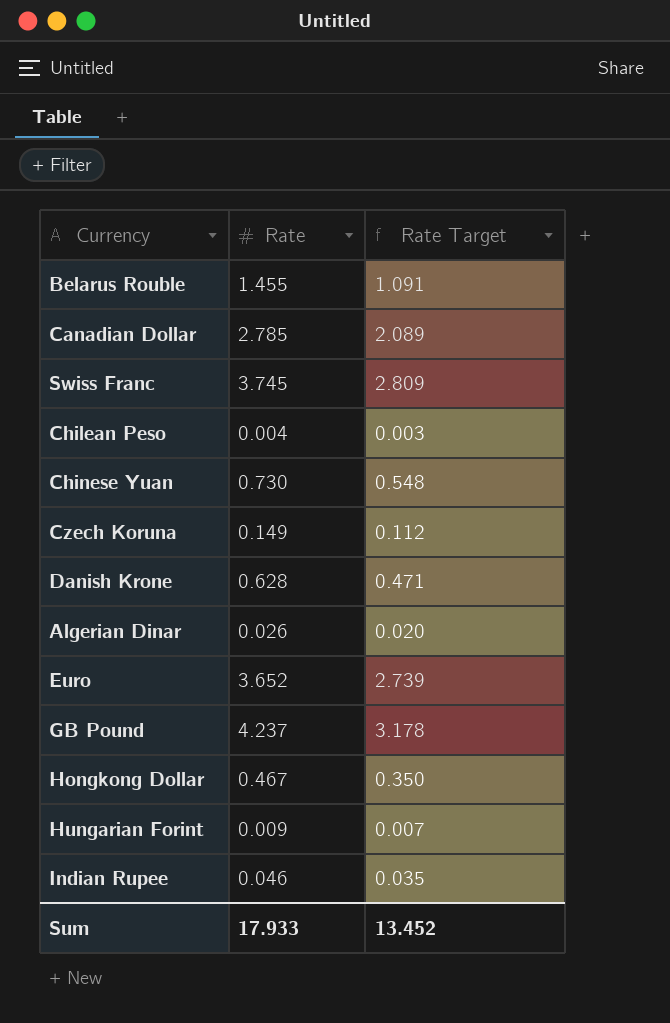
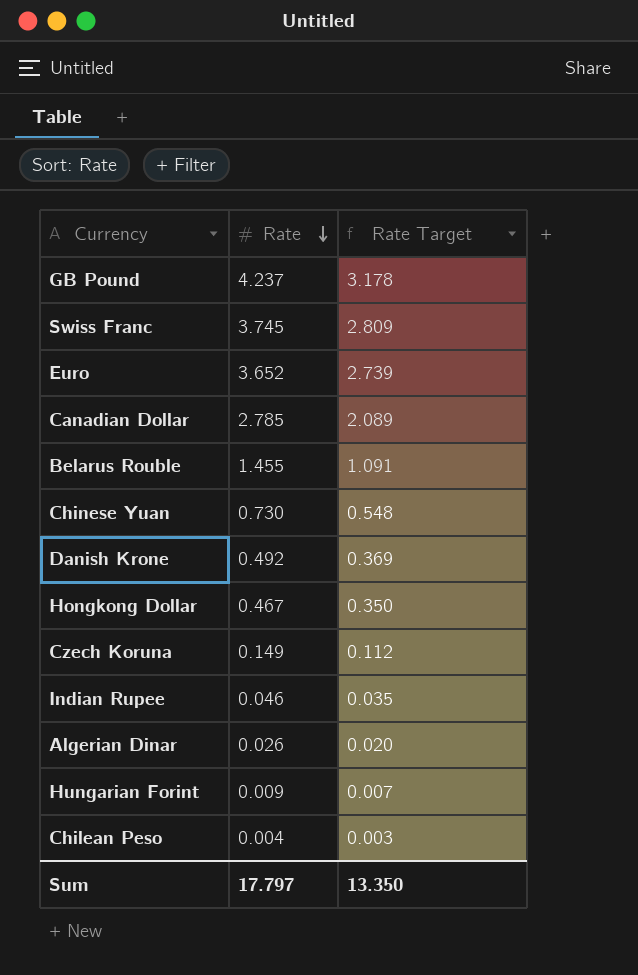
row order: none -> Rate descending
Danish Krone | Rate: 0.628 -> 0.492
Danish Krone | Rate Target: 0.471 -> 0.369
Sum | Rate: 17.933 -> 17.797
Sum | Rate Target: 13.452 -> 13.350

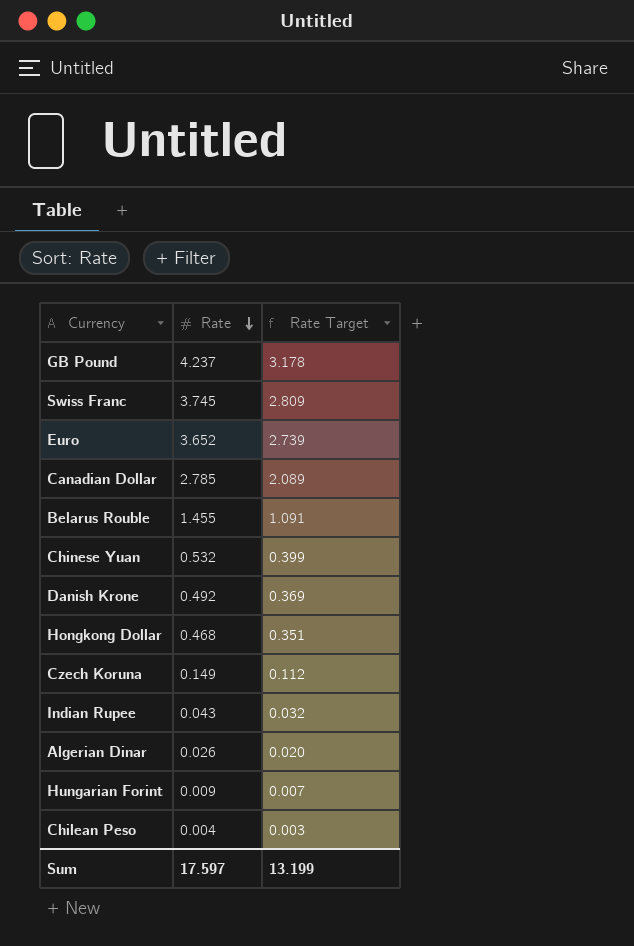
Chinese Yuan | Rate: 0.730 -> 0.532
Chinese Yuan | Rate Target: 0.548 -> 0.399
Hongkong Dollar | Rate: 0.467 -> 0.468
Hongkong Dollar | Rate Target: 0.350 -> 0.351
Indian Rupee | Rate: 0.046 -> 0.043
Indian Rupee | Rate Target: 0.035 -> 0.032
Sum | Rate: 17.797 -> 17.597
Sum | Rate Target: 13.350 -> 13.199

